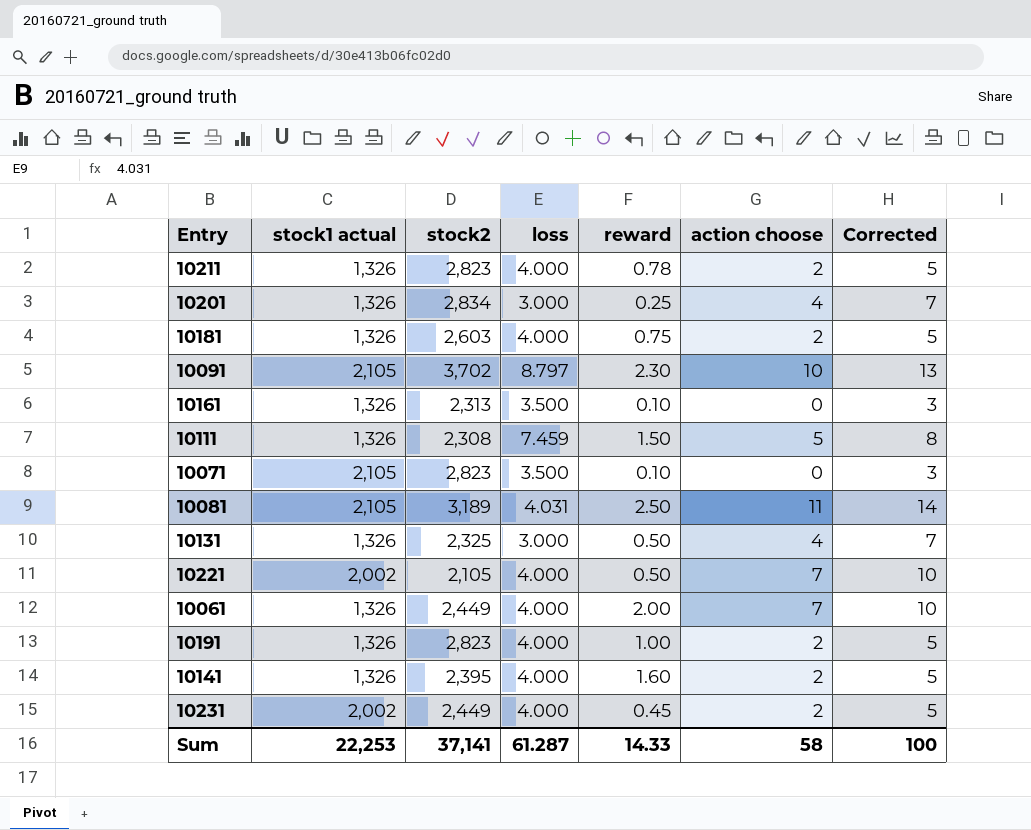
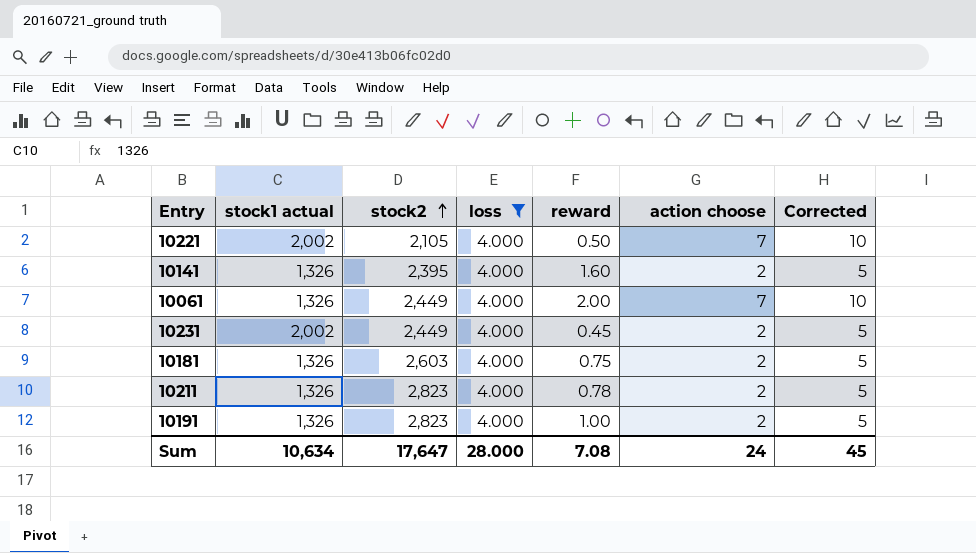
filter: none -> loss = 4.000
row order: none -> stock2 ascending
Sum | stock1 actual: 22,253 -> 10,634
Sum | stock2: 37,141 -> 17,647
Sum | loss: 61.287 -> 28.000
Sum | reward: 14.33 -> 7.08
Sum | action choose: 58 -> 24
Sum | Corrected: 100 -> 45

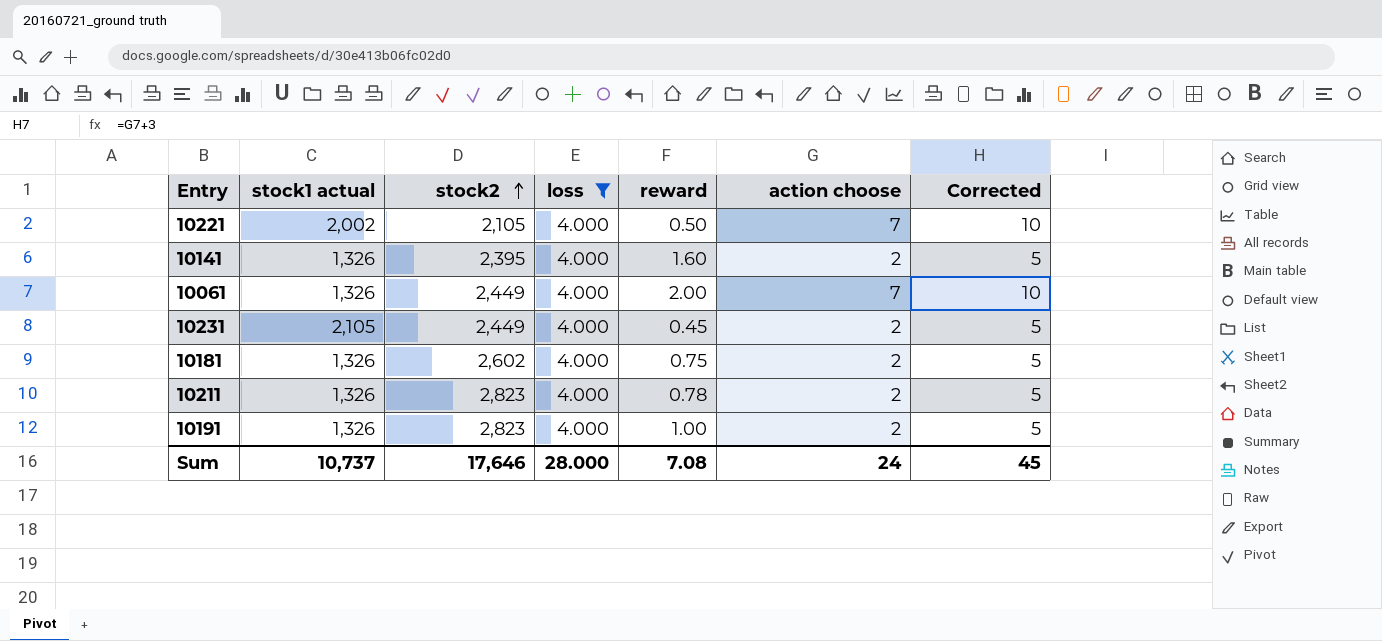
10231 | stock1 actual: 2,002 -> 2,105
10181 | stock2: 2,603 -> 2,602
Sum | stock1 actual: 10,634 -> 10,737
Sum | stock2: 17,647 -> 17,646

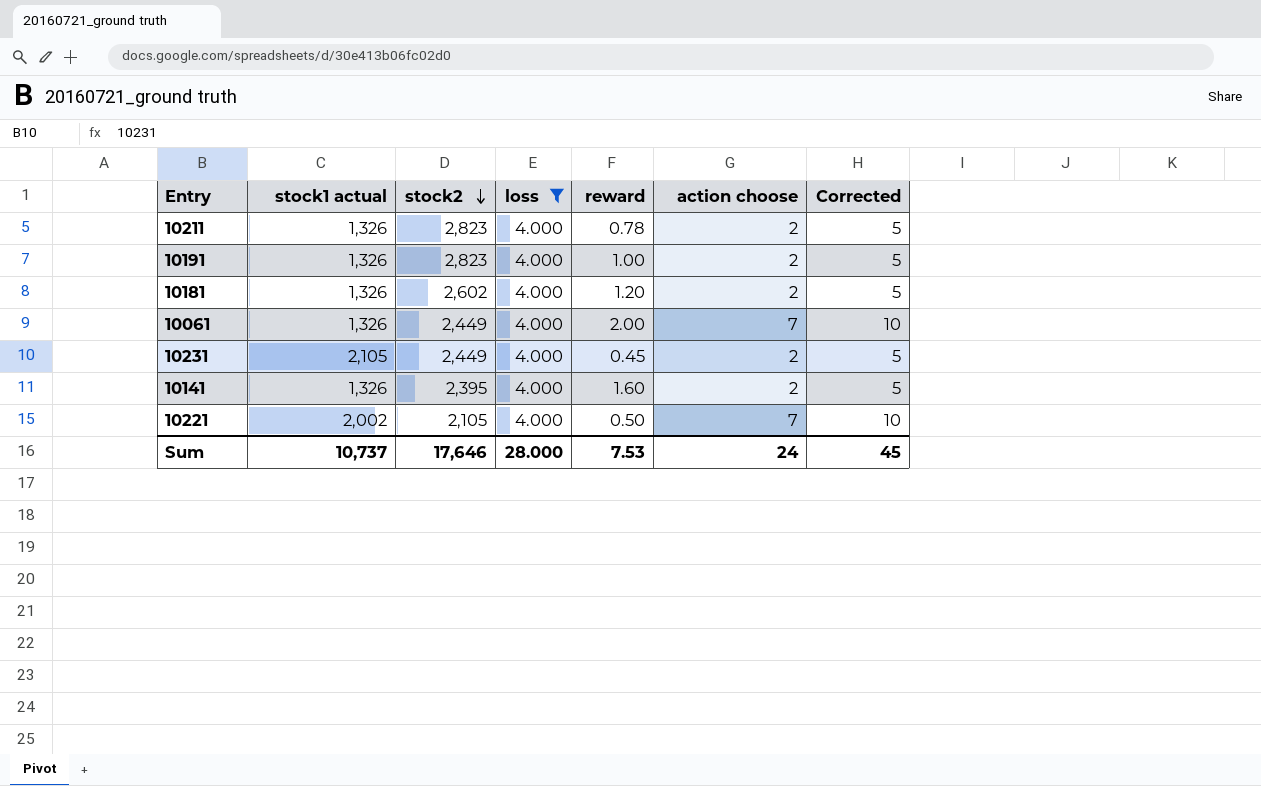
row order: stock2 ascending -> stock2 descending
10181 | reward: 0.75 -> 1.20
Sum | reward: 7.08 -> 7.53

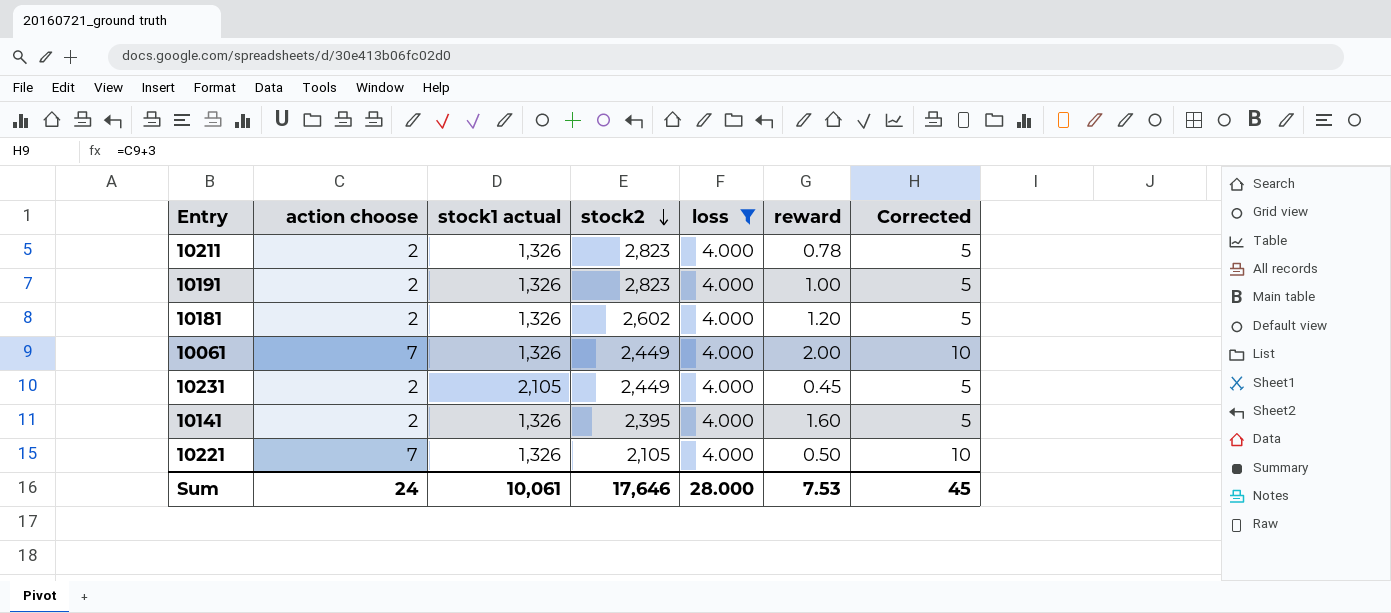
column action choose | position: 6 -> 2
10221 | stock1 actual: 2,002 -> 1,326
Sum | stock1 actual: 10,737 -> 10,061

